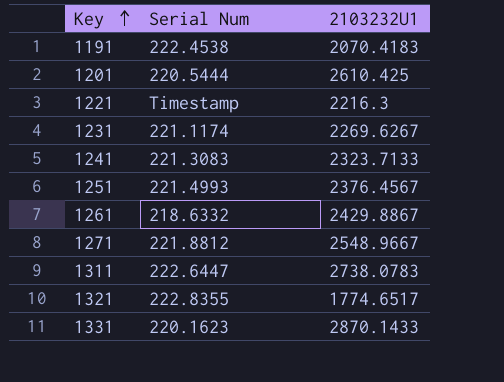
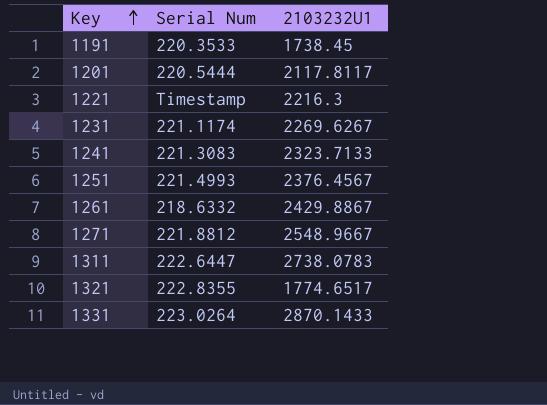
1191 | Serial Num: 222.4538 -> 220.3533
1191 | 2103232U1: 2070.4183 -> 1738.45
1201 | 2103232U1: 2610.425 -> 2117.8117
1331 | Serial Num: 220.1623 -> 223.0264

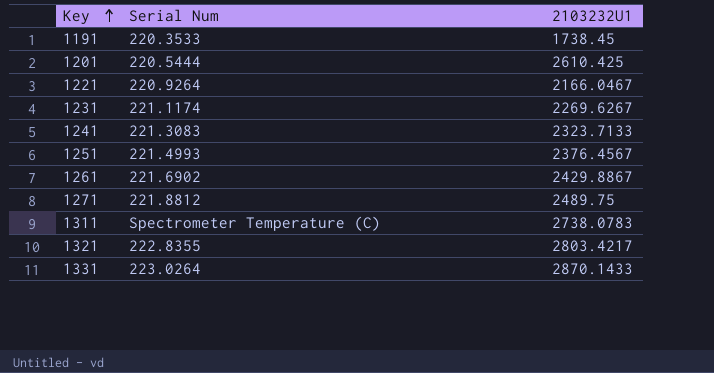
1201 | 2103232U1: 2117.8117 -> 2610.425
1221 | Serial Num: Timestamp -> 220.9264
1221 | 2103232U1: 2216.3 -> 2166.0467
1261 | Serial Num: 218.6332 -> 221.6902
1271 | 2103232U1: 2548.9667 -> 2489.75
1311 | Serial Num: 222.6447 -> Spectrometer Temperature (C)
1321 | 2103232U1: 1774.6517 -> 2803.4217

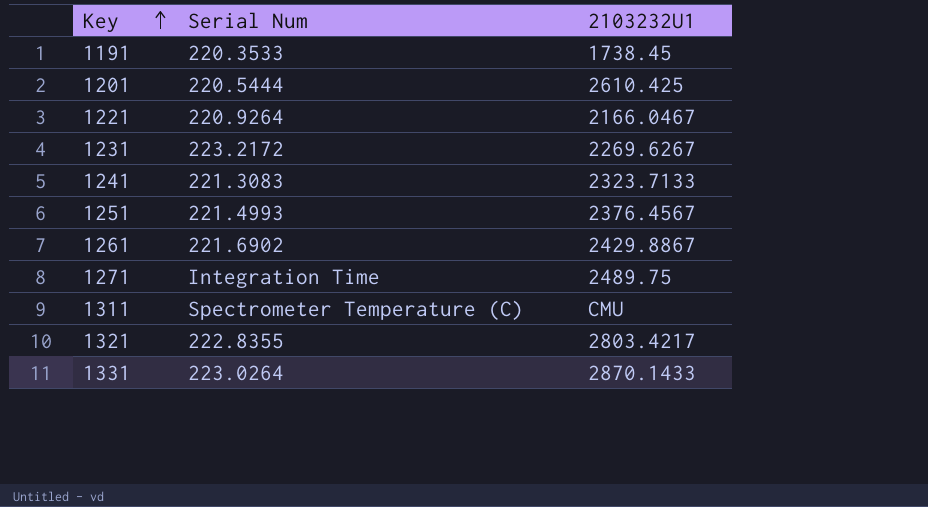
1231 | Serial Num: 221.1174 -> 223.2172
1271 | Serial Num: 221.8812 -> Integration Time
1311 | 2103232U1: 2738.0783 -> CMU

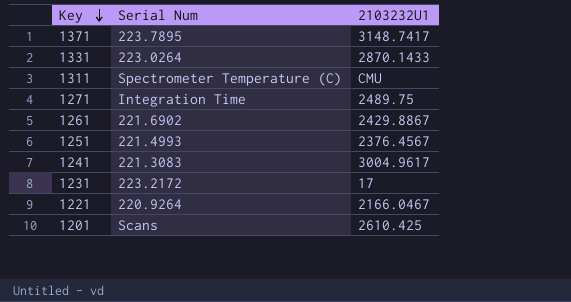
row order: Key ascending -> Key descending
row 1191: 220.3533 | 1738.45 -> none
row 1321: 222.8355 | 2803.4217 -> none
row 1371: none -> 223.7895 | 3148.7417
1241 | 2103232U1: 2323.7133 -> 3004.9617
1231 | 2103232U1: 2269.6267 -> 17
1201 | Serial Num: 220.5444 -> Scans

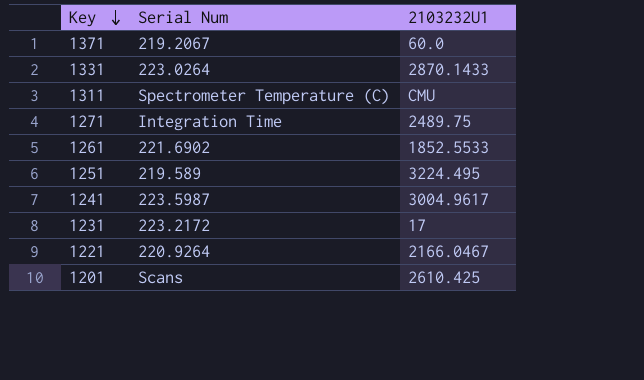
1371 | Serial Num: 223.7895 -> 219.2067
1371 | 2103232U1: 3148.7417 -> 60.0
1261 | 2103232U1: 2429.8867 -> 1852.5533
1251 | Serial Num: 221.4993 -> 219.589
1251 | 2103232U1: 2376.4567 -> 3224.495
1241 | Serial Num: 221.3083 -> 223.5987

